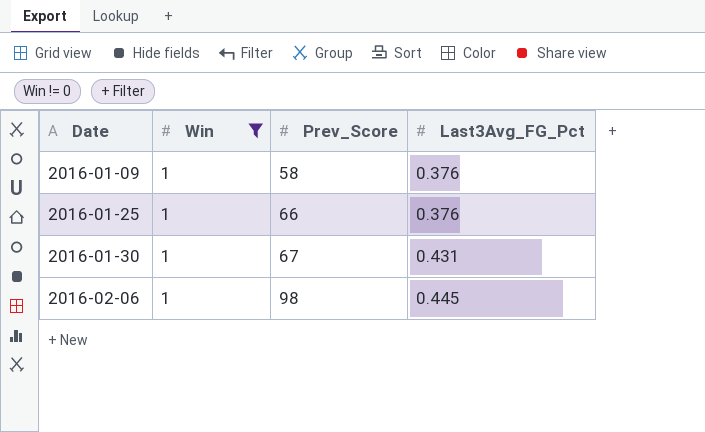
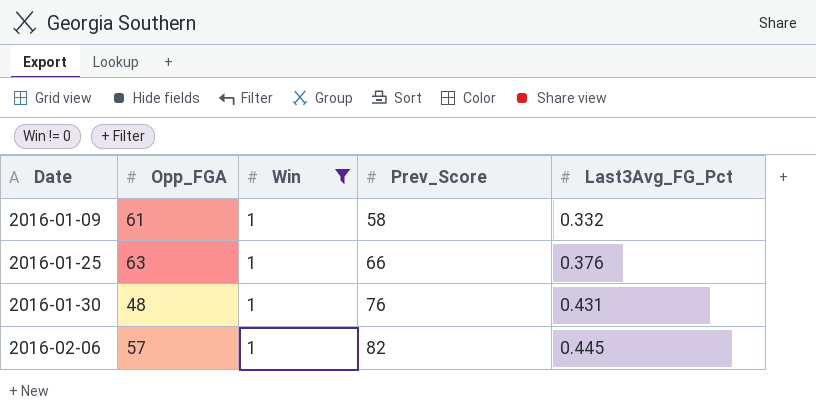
column Opp_FGA | position: none -> 2
2016-01-09 | Last3Avg_FG_Pct: 0.376 -> 0.332
2016-01-30 | Prev_Score: 67 -> 76
2016-02-06 | Prev_Score: 98 -> 82

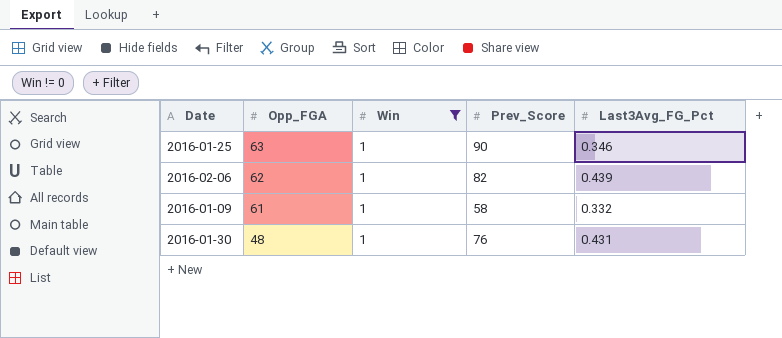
row order: Date ascending -> Opp_FGA descending
2016-01-25 | Prev_Score: 66 -> 90
2016-01-25 | Last3Avg_FG_Pct: 0.376 -> 0.346
2016-02-06 | Opp_FGA: 57 -> 62
2016-02-06 | Last3Avg_FG_Pct: 0.445 -> 0.439

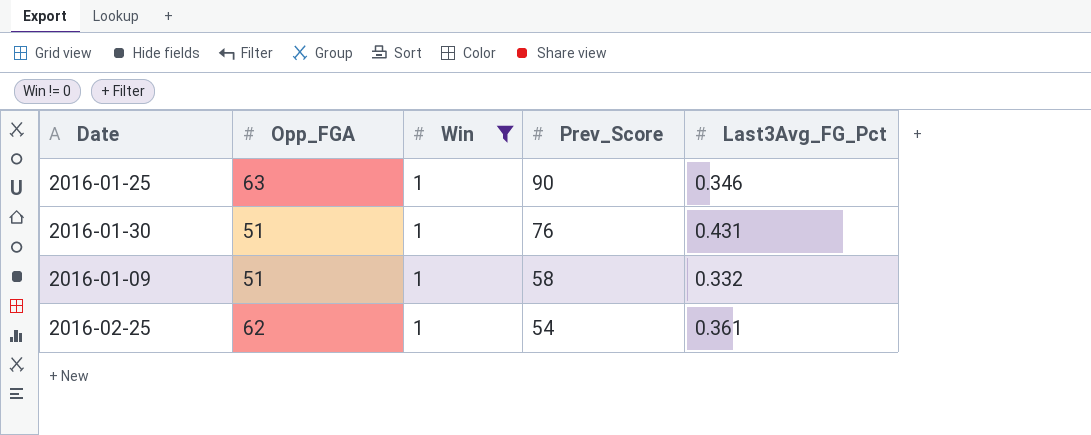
row order: Opp_FGA descending -> Prev_Score descending
row 2016-02-06: 62 | 1 | 82 | 0.439 -> none
2016-01-30 | Opp_FGA: 48 -> 51
2016-01-09 | Opp_FGA: 61 -> 51
row 2016-02-25: none -> 62 | 1 | 54 | 0.361

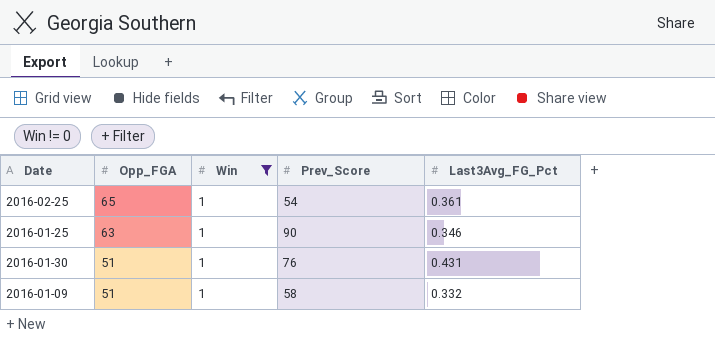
row order: Prev_Score descending -> Opp_FGA descending
2016-02-25 | Opp_FGA: 62 -> 65

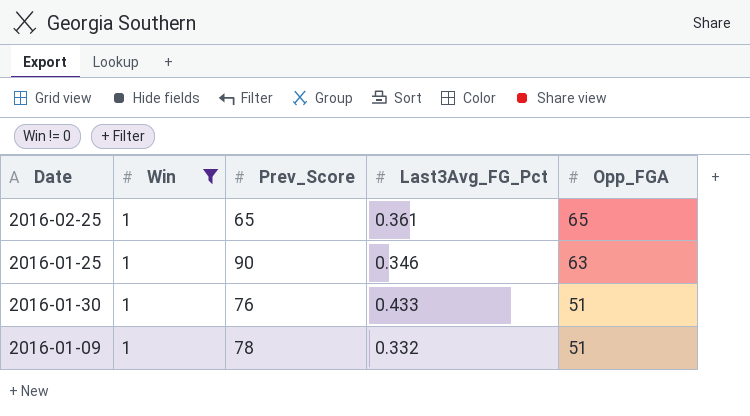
column Opp_FGA | position: 2 -> 5
2016-02-25 | Prev_Score: 54 -> 65
2016-01-30 | Last3Avg_FG_Pct: 0.431 -> 0.433
2016-01-09 | Prev_Score: 58 -> 78

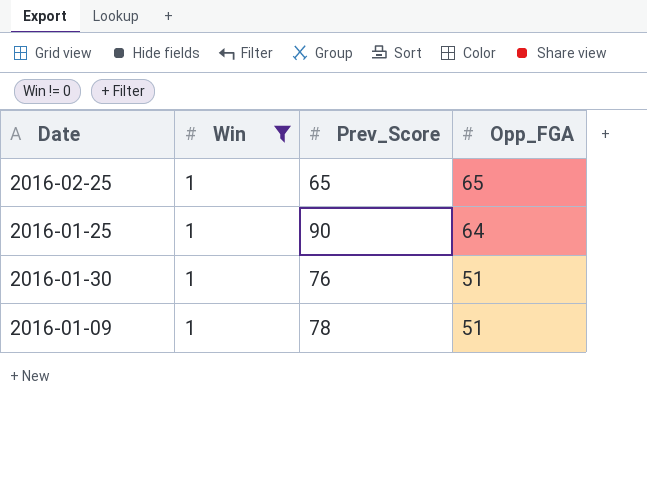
column Last3Avg_FG_Pct | position: 4 -> none
2016-01-25 | Opp_FGA: 63 -> 64

